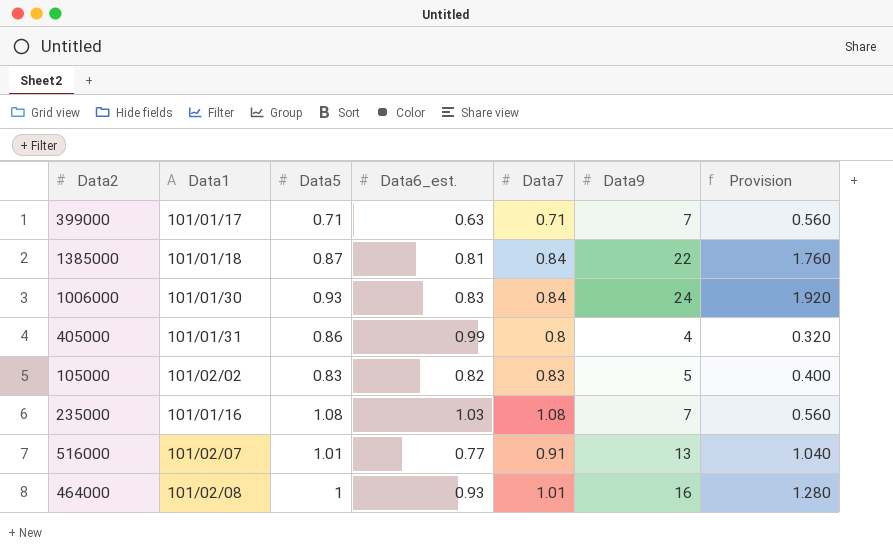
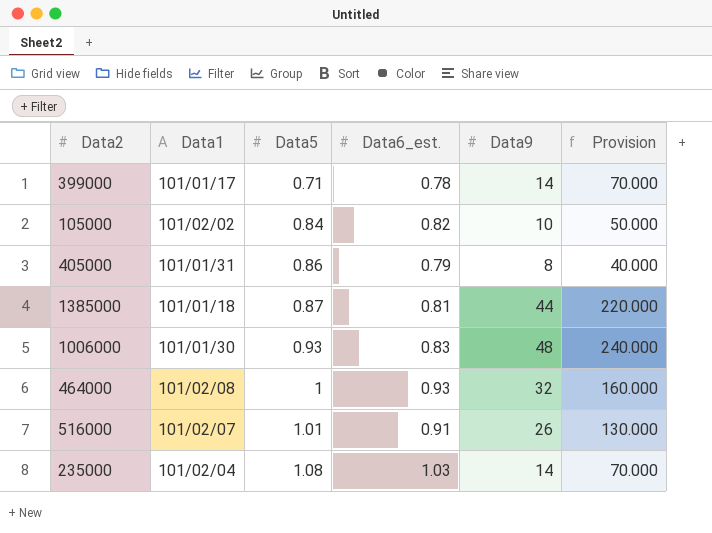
row order: none -> Data5 ascending
column Data7 | position: 5 -> none
column Provision | formula: [Data9] * 0.08 -> [Data9] * 5
399000 | Data6_est.: 0.63 -> 0.78
399000 | Data9: 7 -> 14
105000 | Data5: 0.83 -> 0.84
105000 | Data9: 5 -> 10
405000 | Data6_est.: 0.99 -> 0.79
405000 | Data9: 4 -> 8
1385000 | Data9: 22 -> 44
1006000 | Data9: 24 -> 48
464000 | Data9: 16 -> 32
516000 | Data6_est.: 0.77 -> 0.91
516000 | Data9: 13 -> 26
235000 | Data1: 101/01/16 -> 101/02/04
235000 | Data9: 7 -> 14

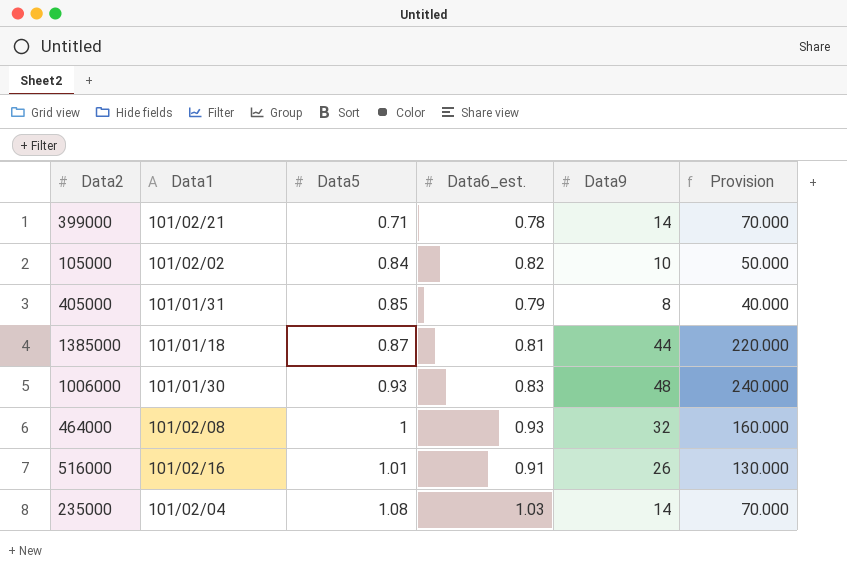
399000 | Data1: 101/01/17 -> 101/02/21
405000 | Data5: 0.86 -> 0.85
516000 | Data1: 101/02/07 -> 101/02/16

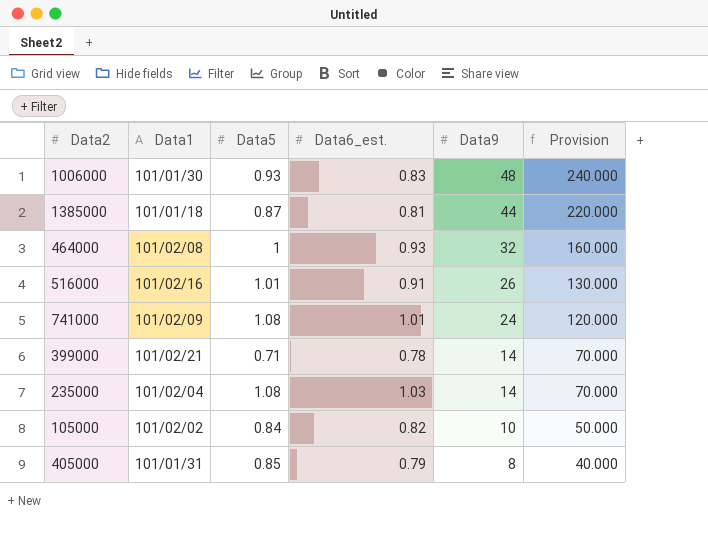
row order: Data5 ascending -> Data9 descending
row 741000: none -> 101/02/09 | 1.08 | 1.01 | 24 | 120.000

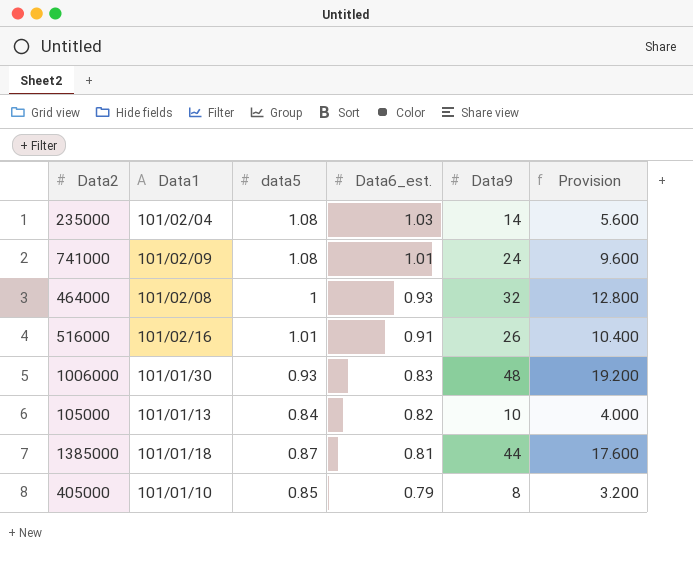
row order: Data9 descending -> Data6_est. descending
column name: Data5 -> data5
column Provision | formula: [Data9] * 5 -> [Data9] * 0.4
row 399000: 101/02/21 | 0.71 | 0.78 | 14 | 70.000 -> none
105000 | Data1: 101/02/02 -> 101/01/13
405000 | Data1: 101/01/31 -> 101/01/10

